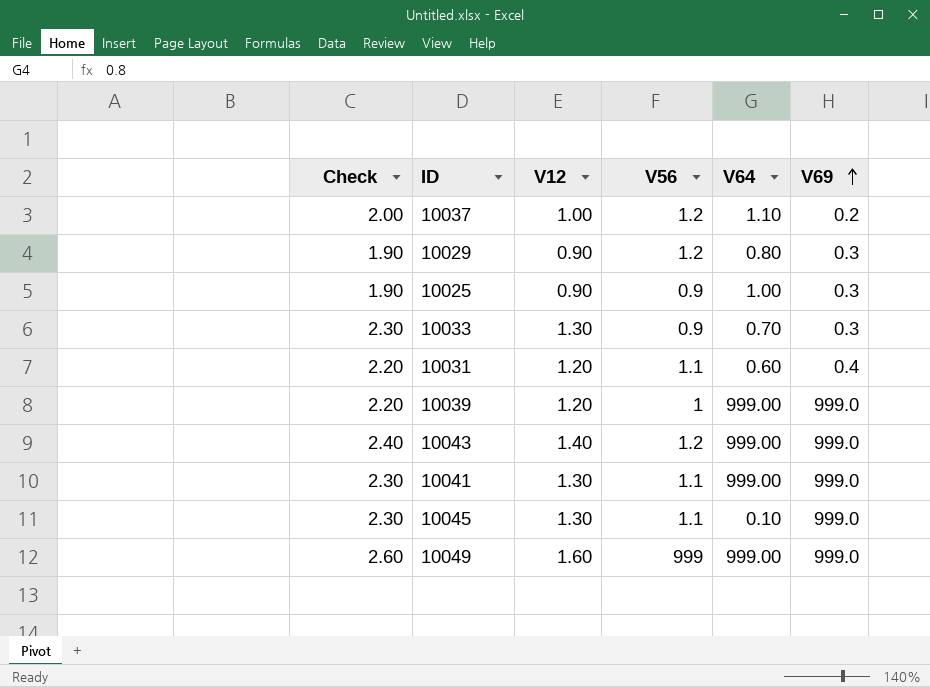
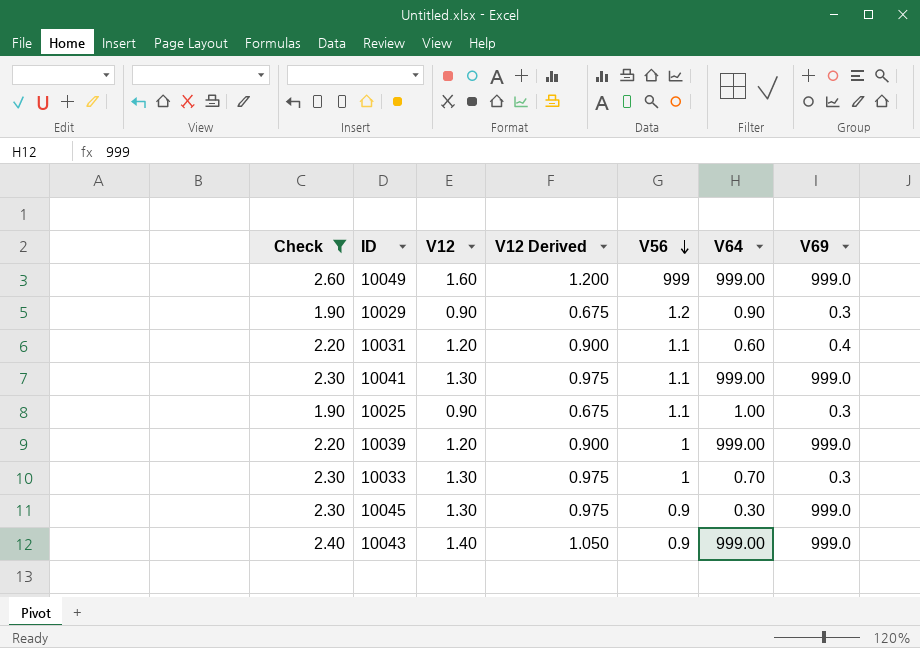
filter: none -> Check != 2.00
row order: V69 ascending -> V56 descending
column V12 Derived | formula: none -> [V12] * 0.75
10029 | V64: 0.80 -> 0.90
10025 | V56: 0.9 -> 1.1
10033 | V56: 0.9 -> 1
10045 | V56: 1.1 -> 0.9
10045 | V64: 0.10 -> 0.30
10043 | V56: 1.2 -> 0.9

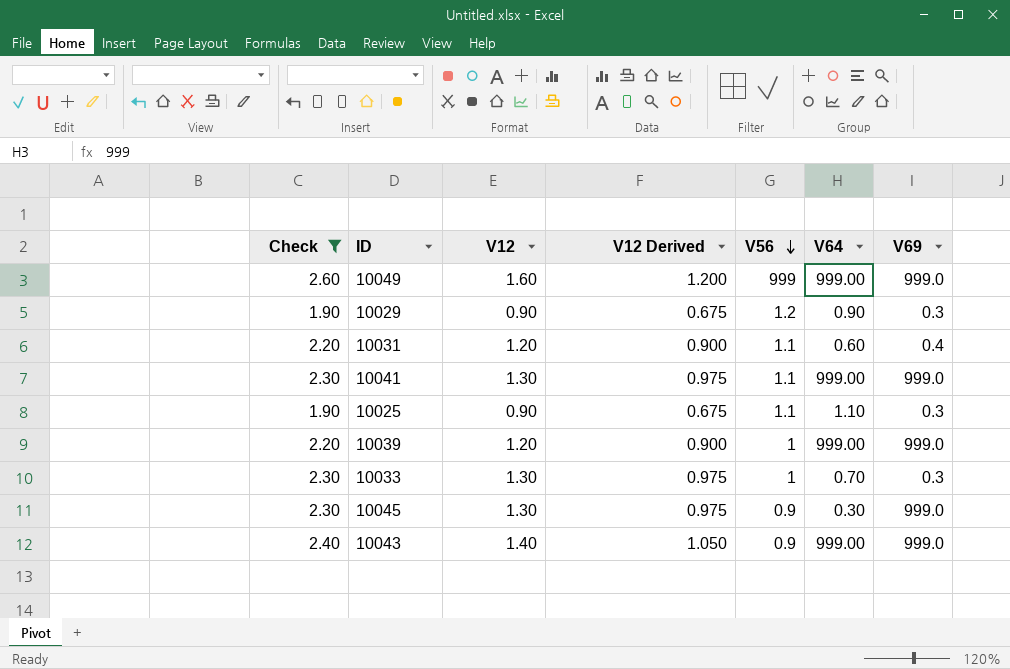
10025 | V64: 1.00 -> 1.10

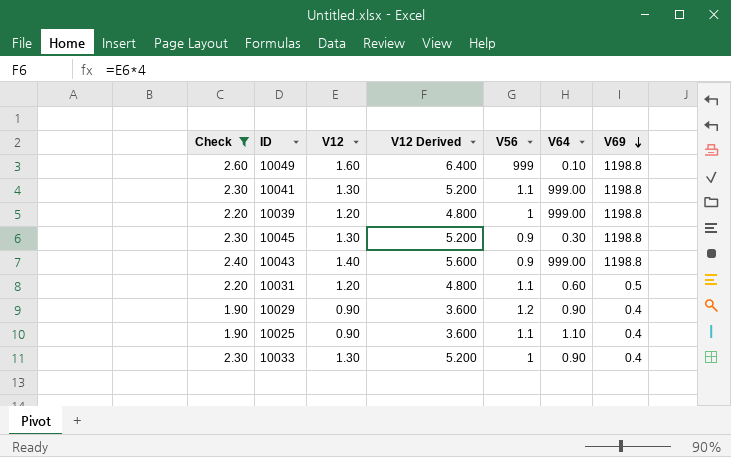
row order: V56 descending -> V69 descending
column V12 Derived | formula: [V12] * 0.75 -> [V12] * 4
10049 | V64: 999.00 -> 0.10
10049 | V69: 999.0 -> 1198.8
10041 | V69: 999.0 -> 1198.8
10039 | V69: 999.0 -> 1198.8
10045 | V69: 999.0 -> 1198.8
10043 | V69: 999.0 -> 1198.8
10031 | V69: 0.4 -> 0.5
10029 | V69: 0.3 -> 0.4
10025 | V69: 0.3 -> 0.4
10033 | V64: 0.70 -> 0.90
10033 | V69: 0.3 -> 0.4

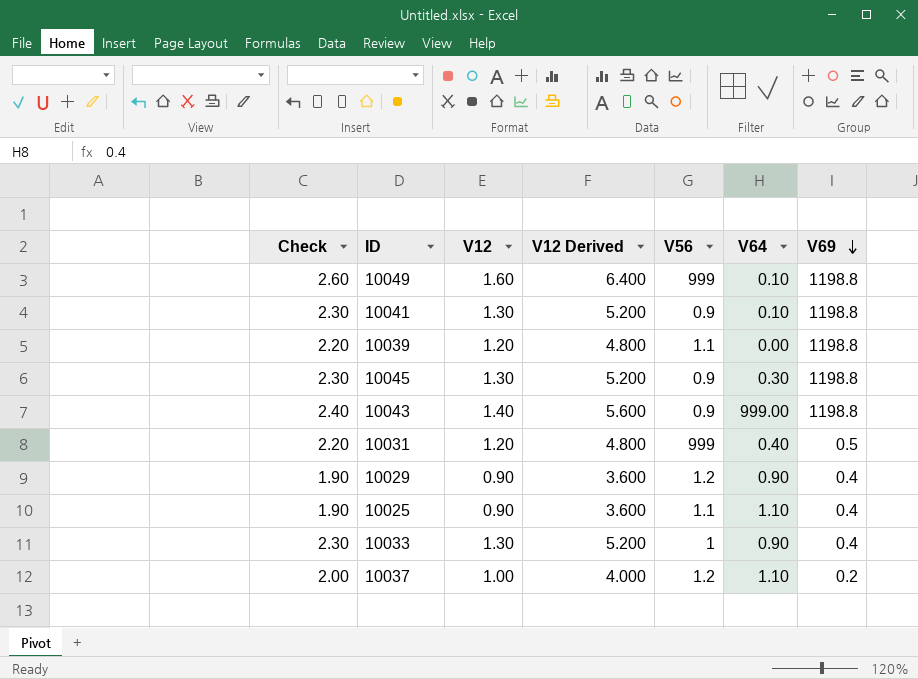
filter: Check != 2.00 -> none
10041 | V56: 1.1 -> 0.9
10041 | V64: 999.00 -> 0.10
10039 | V56: 1 -> 1.1
10039 | V64: 999.00 -> 0.00
10031 | V56: 1.1 -> 999
10031 | V64: 0.60 -> 0.40

